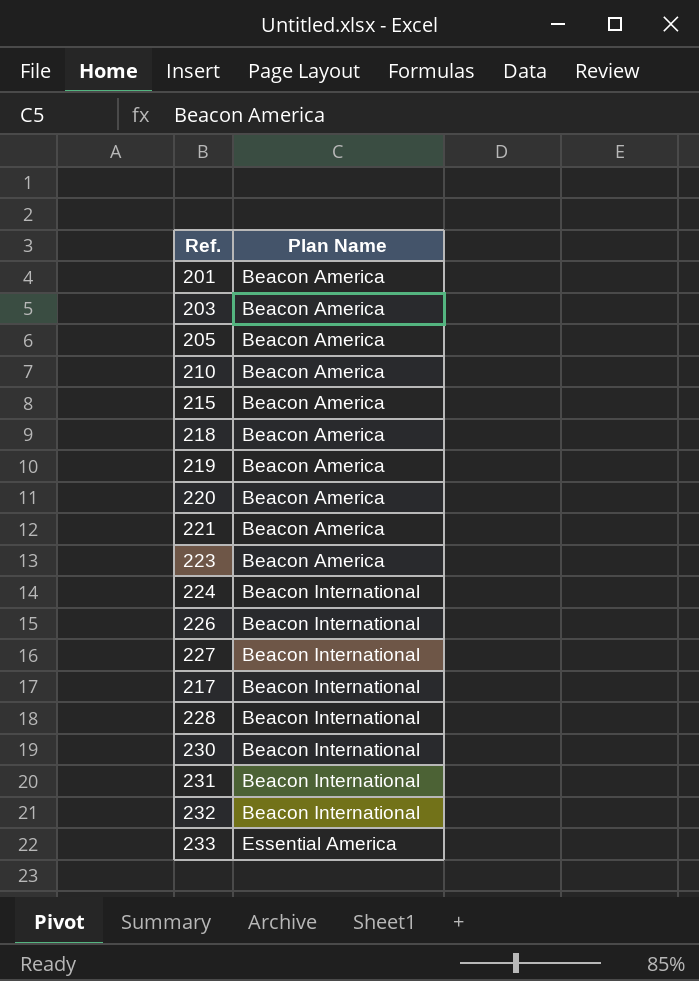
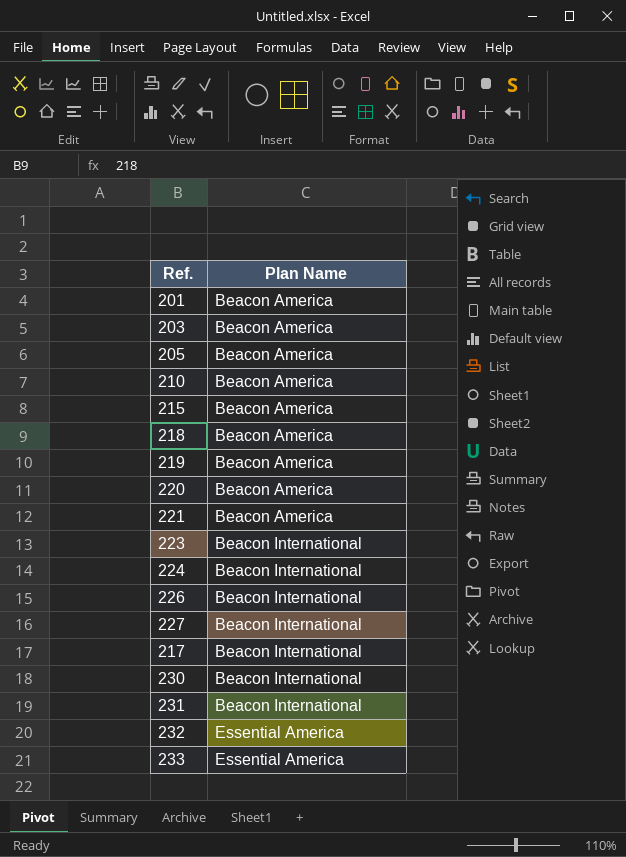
row 228: Beacon International -> none
223 | Plan Name: Beacon America -> Beacon International
232 | Plan Name: Beacon International -> Essential America

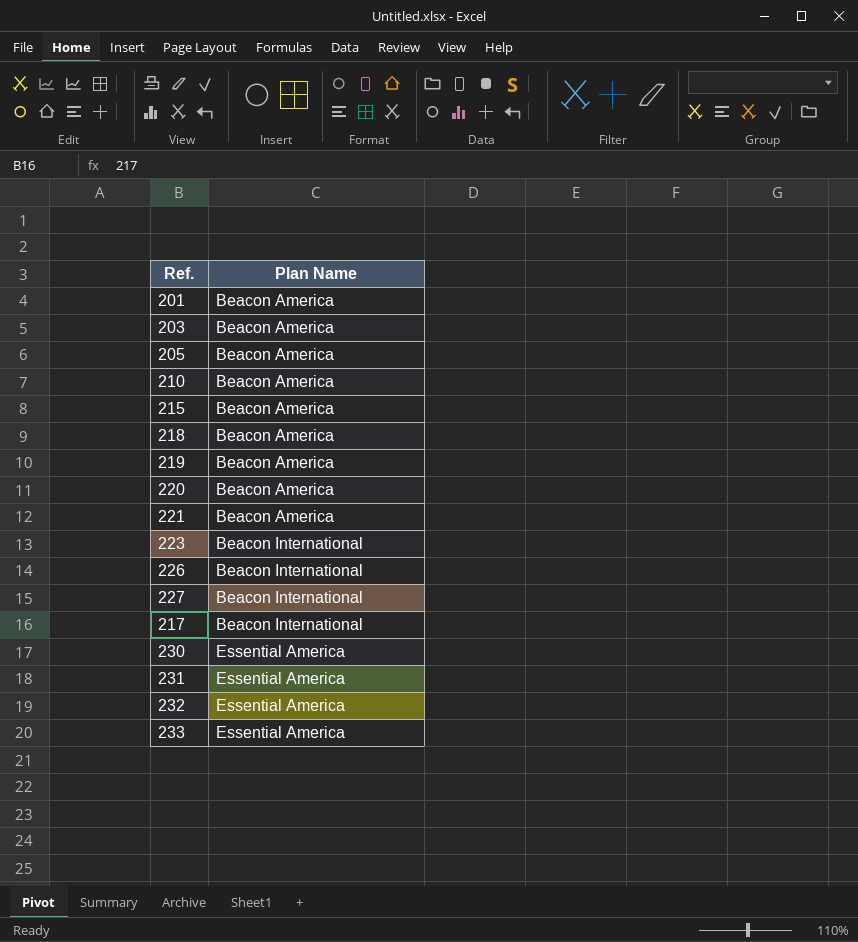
row 224: Beacon International -> none
230 | Plan Name: Beacon International -> Essential America
231 | Plan Name: Beacon International -> Essential America

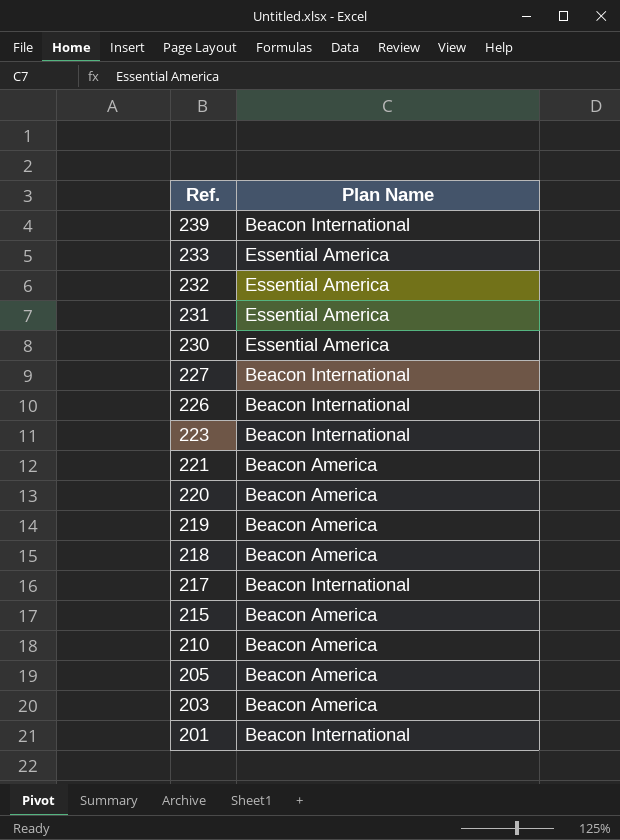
row order: Plan Name ascending -> Ref. descending
row 239: none -> Beacon International
201 | Plan Name: Beacon America -> Beacon International

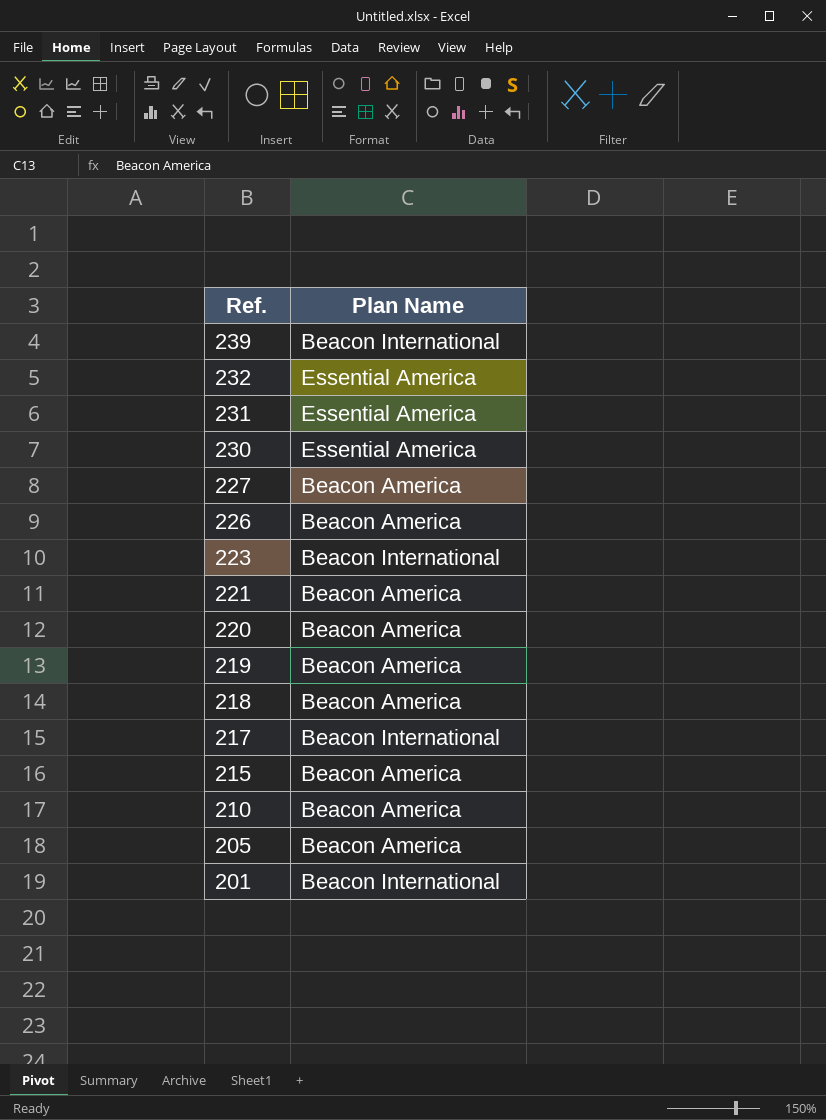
row 233: Essential America -> none
row 203: Beacon America -> none
227 | Plan Name: Beacon International -> Beacon America
226 | Plan Name: Beacon International -> Beacon America

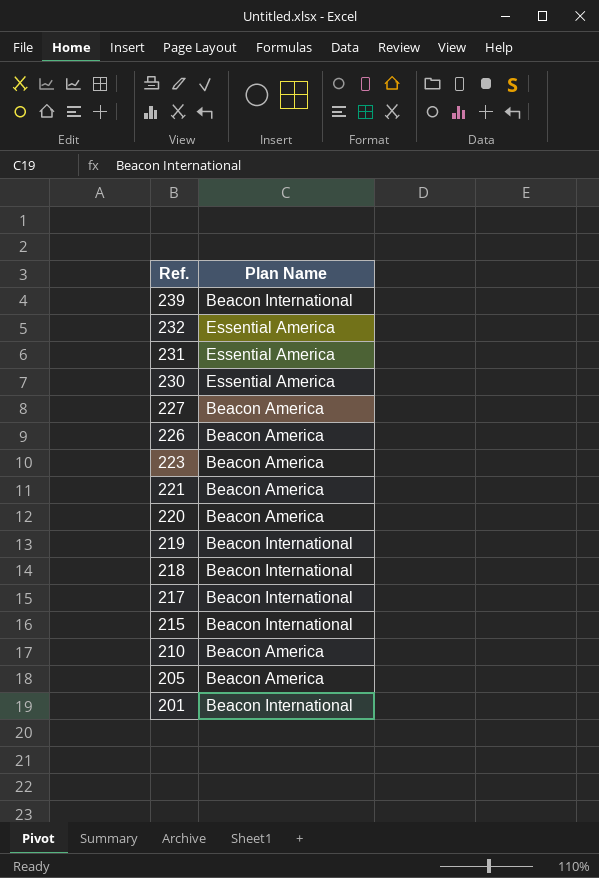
223 | Plan Name: Beacon International -> Beacon America
219 | Plan Name: Beacon America -> Beacon International
218 | Plan Name: Beacon America -> Beacon International
215 | Plan Name: Beacon America -> Beacon International

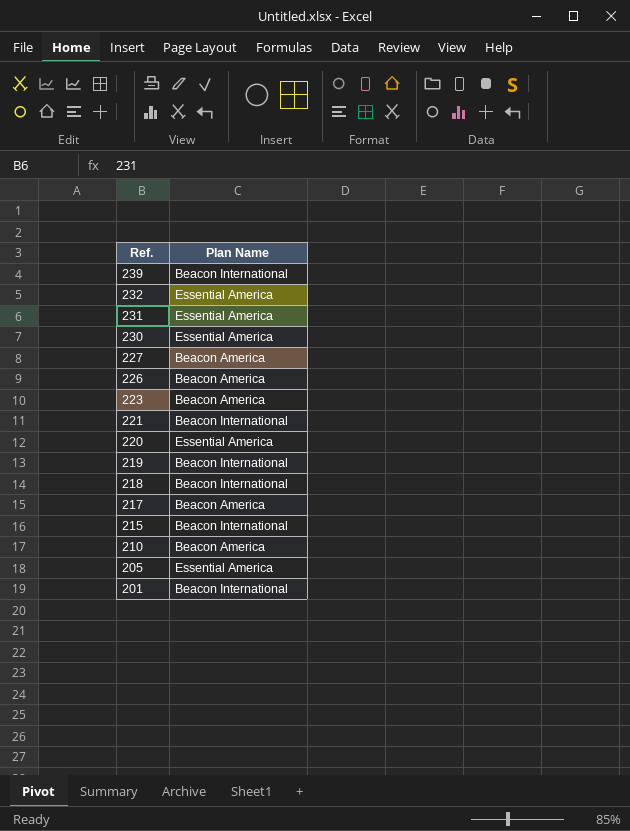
221 | Plan Name: Beacon America -> Beacon International
220 | Plan Name: Beacon America -> Essential America
217 | Plan Name: Beacon International -> Beacon America
205 | Plan Name: Beacon America -> Essential America

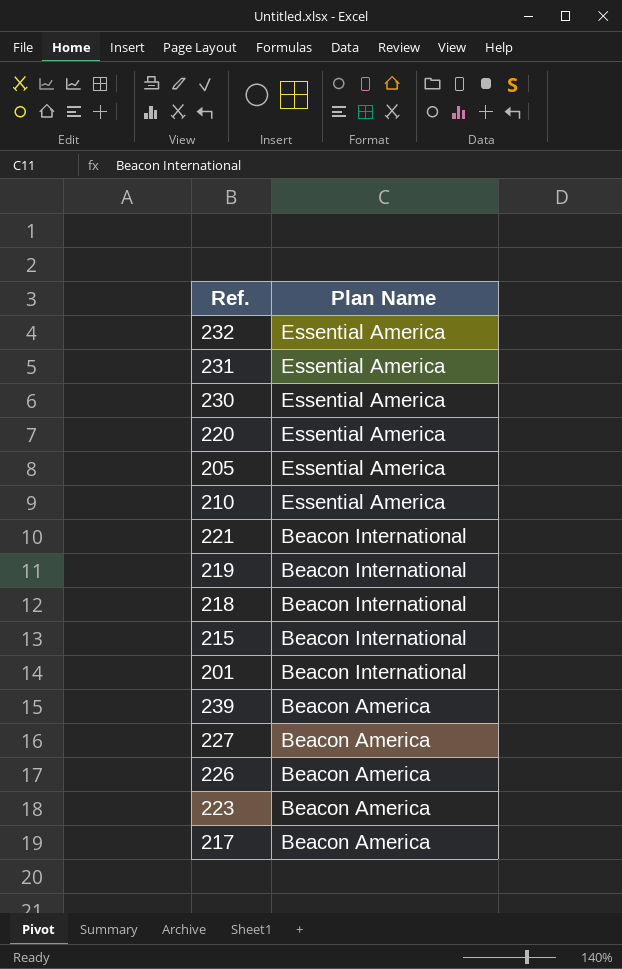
row order: Ref. descending -> Plan Name descending
210 | Plan Name: Beacon America -> Essential America
239 | Plan Name: Beacon International -> Beacon America

